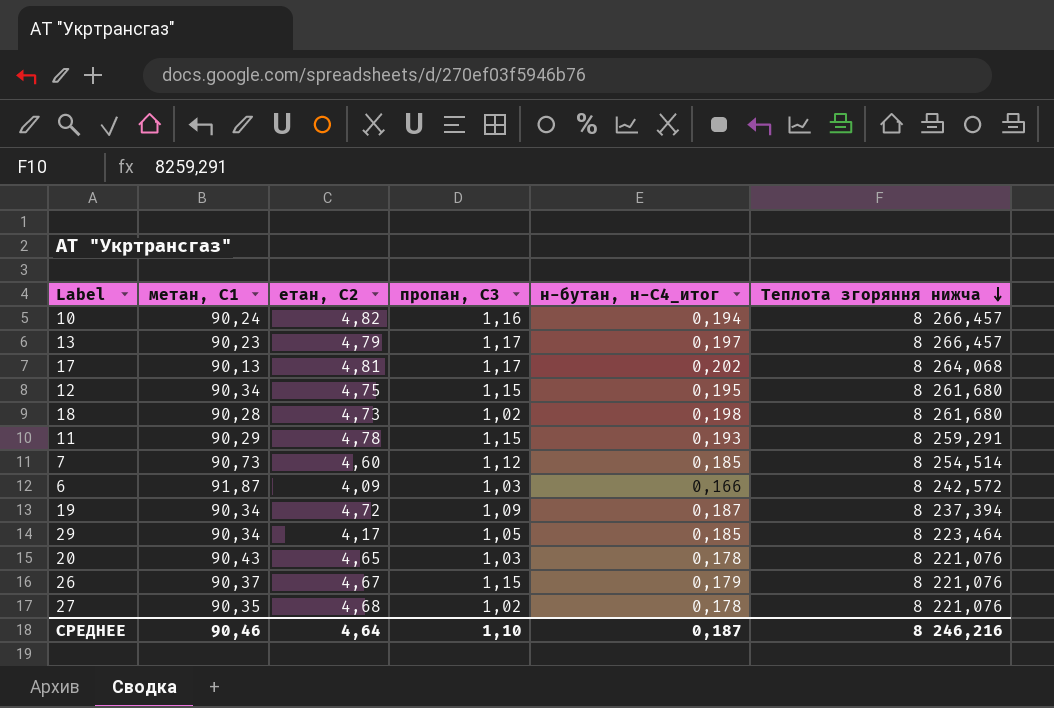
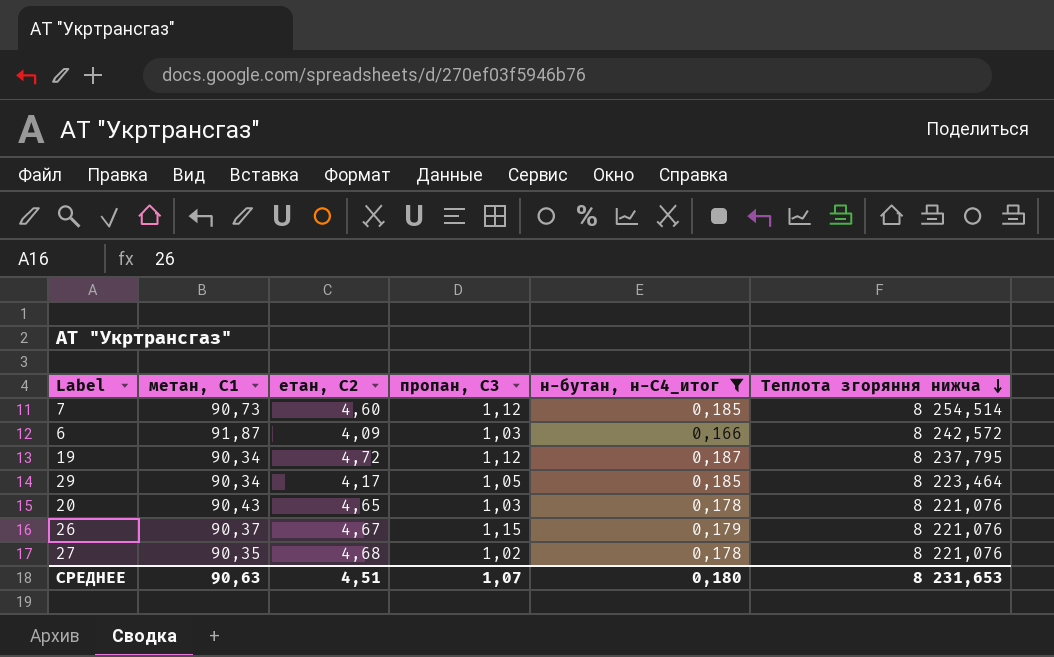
filter: none -> н-бутан, н-С4_итог <= 0,187
19 | пропан, С3: 1,09 -> 1,12
19 | Теплота згоряння нижча: 8 237,394 -> 8 237,795
СРЕДНЕЕ | метан, С1: 90,46 -> 90,63
СРЕДНЕЕ | етан, С2: 4,64 -> 4,51
СРЕДНЕЕ | пропан, С3: 1,10 -> 1,07
СРЕДНЕЕ | н-бутан, н-С4_итог: 0,187 -> 0,180
СРЕДНЕЕ | Теплота згоряння нижча: 8 246,216 -> 8 231,653

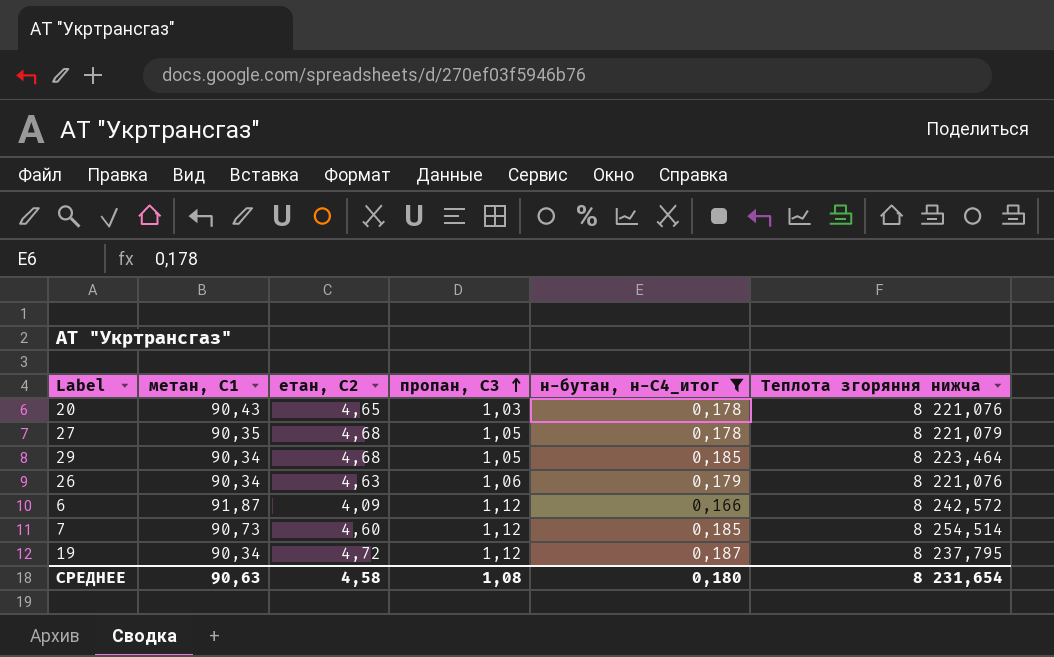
row order: Теплота згоряння нижча descending -> пропан, С3 ascending
27 | пропан, С3: 1,02 -> 1,05
27 | Теплота згоряння нижча: 8 221,076 -> 8 221,079
29 | етан, С2: 4,17 -> 4,68
26 | метан, С1: 90,37 -> 90,34
26 | етан, С2: 4,67 -> 4,63
26 | пропан, С3: 1,15 -> 1,06
6 | пропан, С3: 1,03 -> 1,12
СРЕДНЕЕ | етан, С2: 4,51 -> 4,58
СРЕДНЕЕ | пропан, С3: 1,07 -> 1,08
СРЕДНЕЕ | Теплота згоряння нижча: 8 231,653 -> 8 231,654

